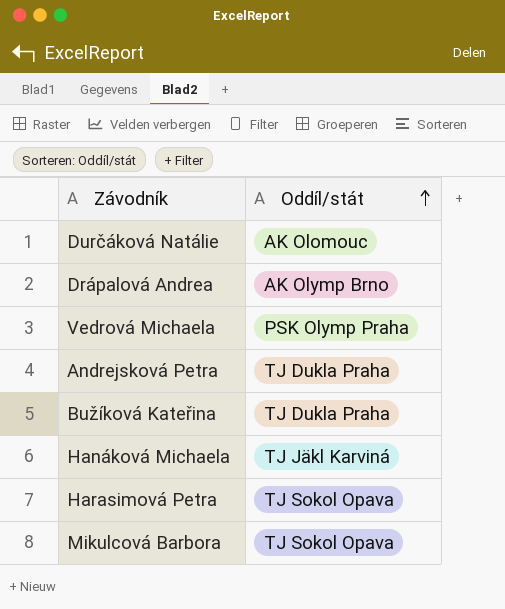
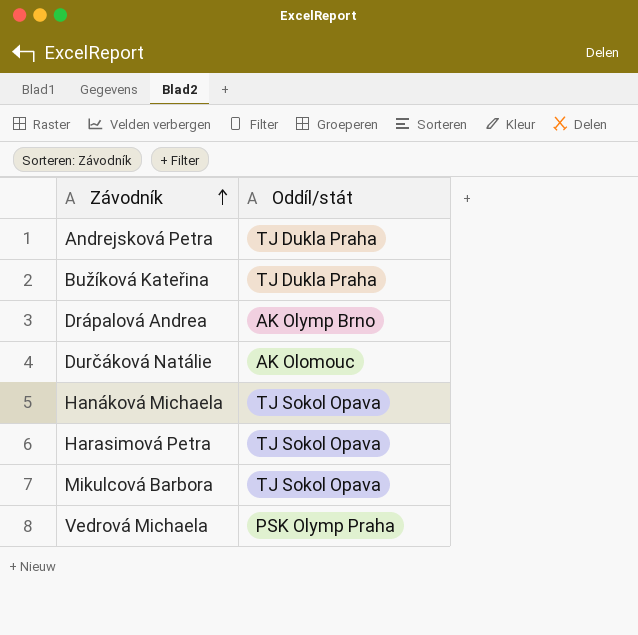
row order: Oddíl/stát ascending -> Závodník ascending
Hanáková Michaela | Oddíl/stát: TJ Jäkl Karviná -> TJ Sokol Opava

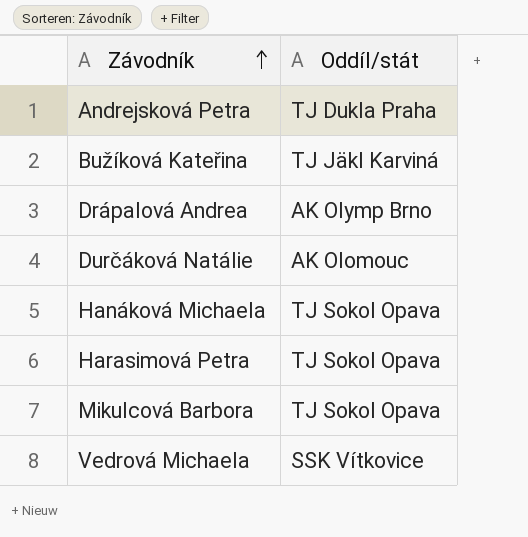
Bužíková Kateřina | Oddíl/stát: TJ Dukla Praha -> TJ Jäkl Karviná
Vedrová Michaela | Oddíl/stát: PSK Olymp Praha -> SSK Vítkovice

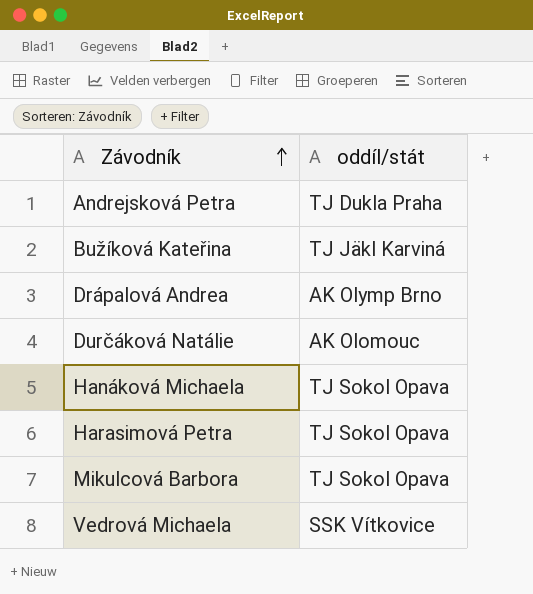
column name: Oddíl/stát -> oddíl/stát

